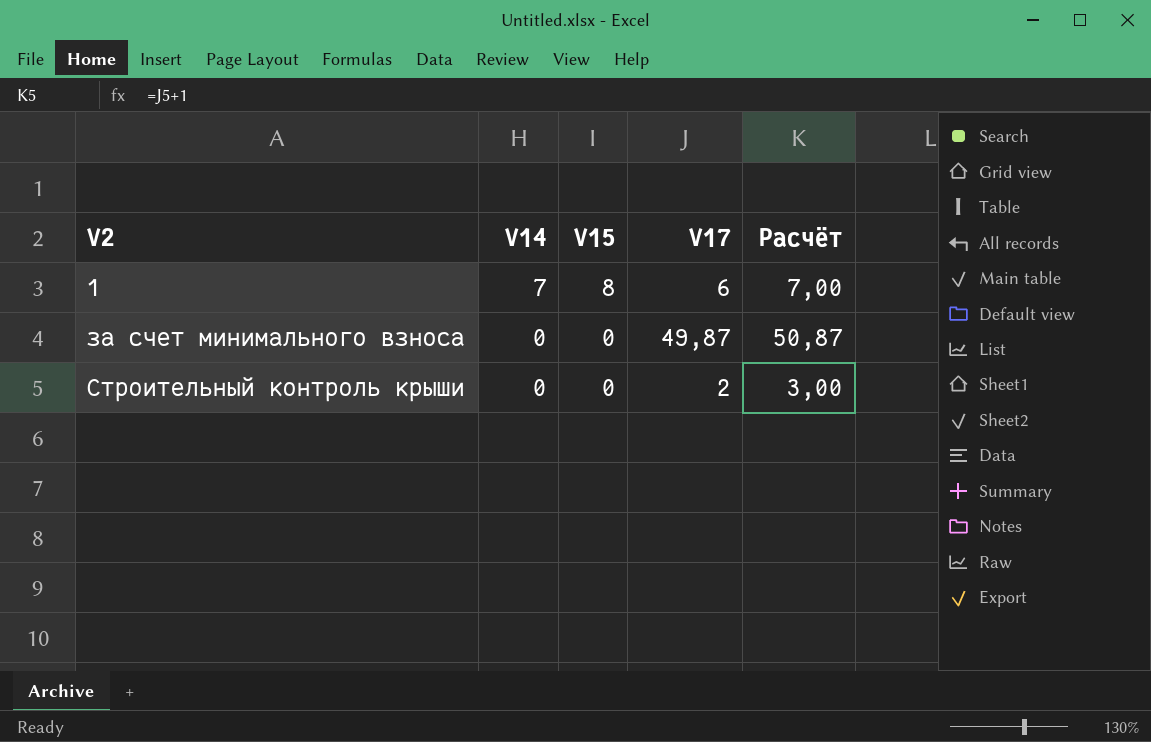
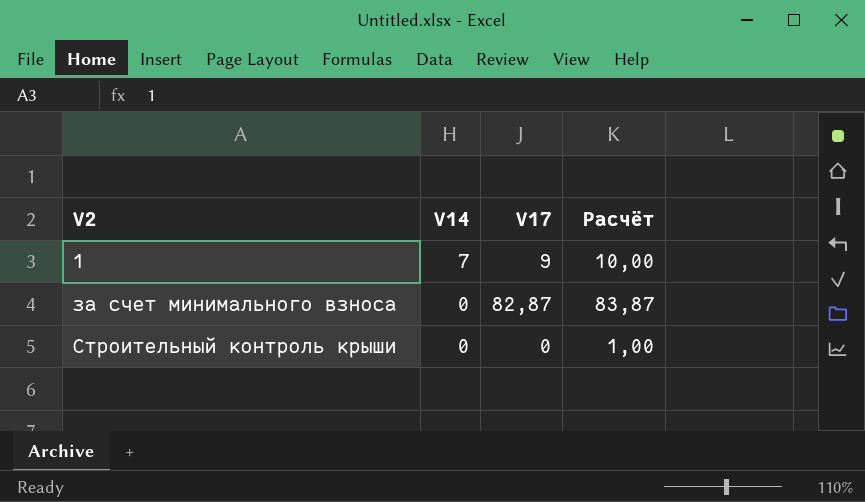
column V15 | position: 3 -> none
1 | V17: 6 -> 9
1 | Расчёт: 7,00 -> 10,00
за счет минимального взноса | V17: 49,87 -> 82,87
за счет минимального взноса | Расчёт: 50,87 -> 83,87
Строительный контроль крыши | V17: 2 -> 0
Строительный контроль крыши | Расчёт: 3,00 -> 1,00

